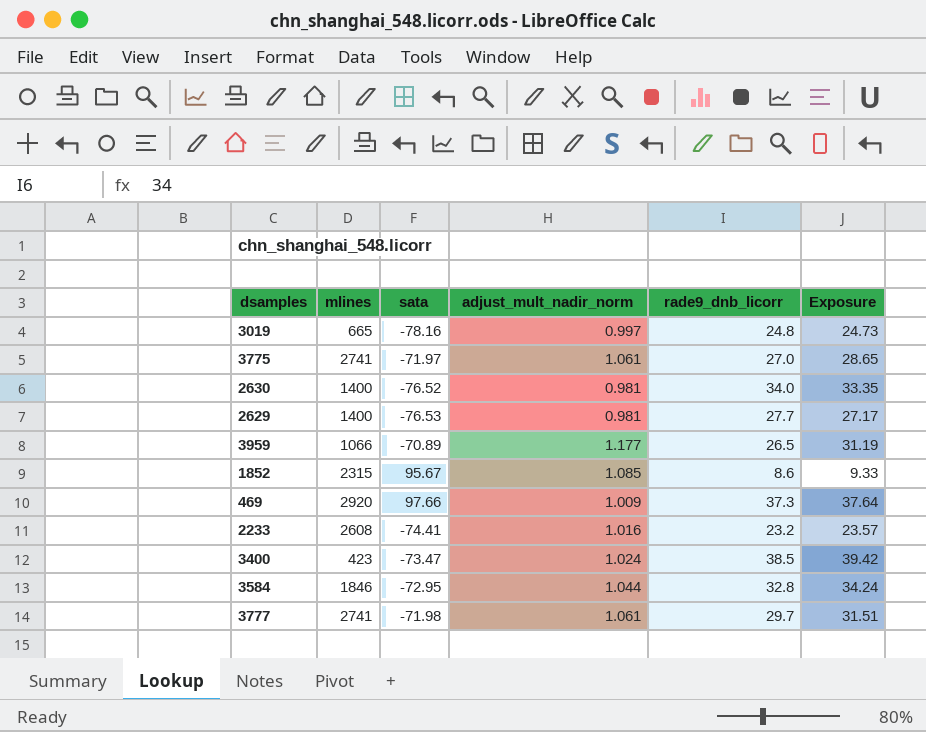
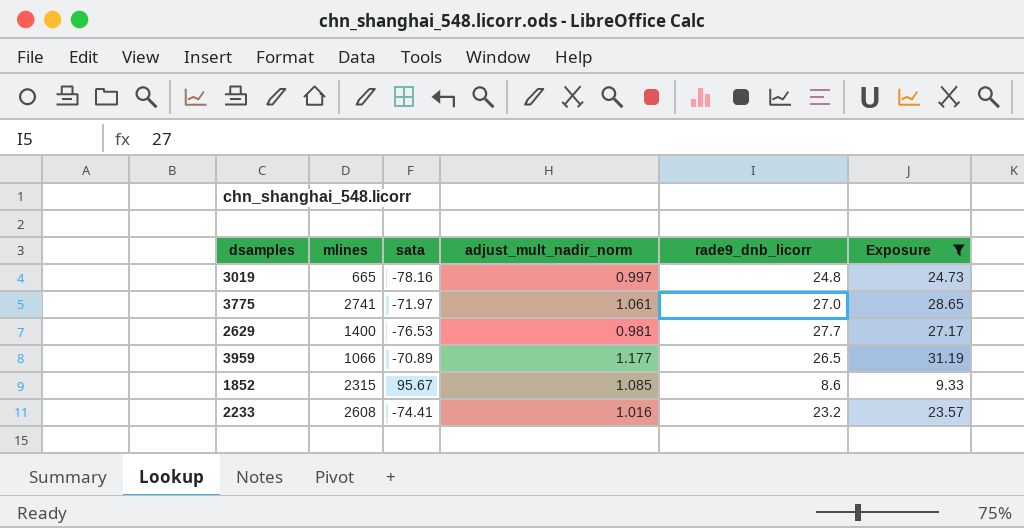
filter: none -> Exposure <= 31.19

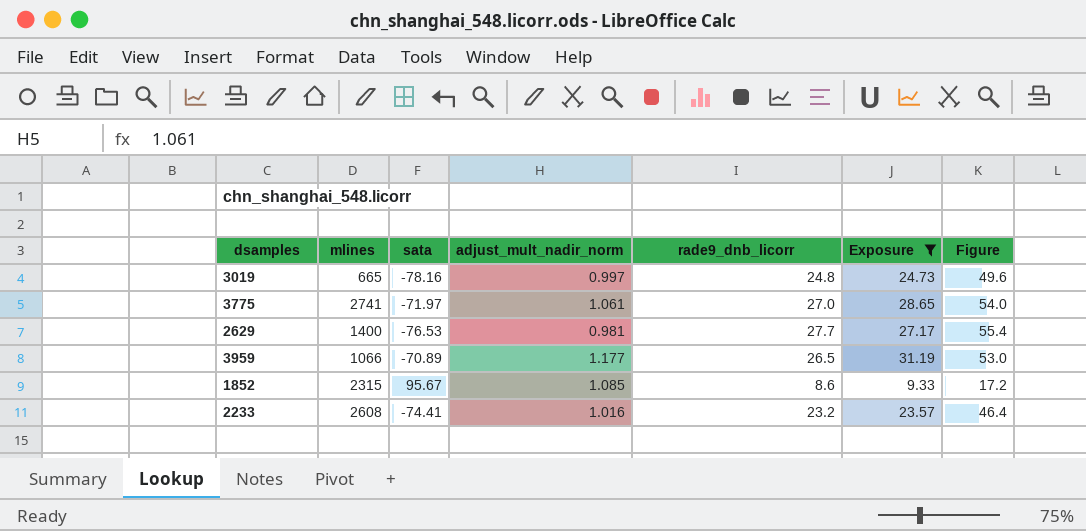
column Figure | formula: none -> [rade9_dnb_licorr] * 2

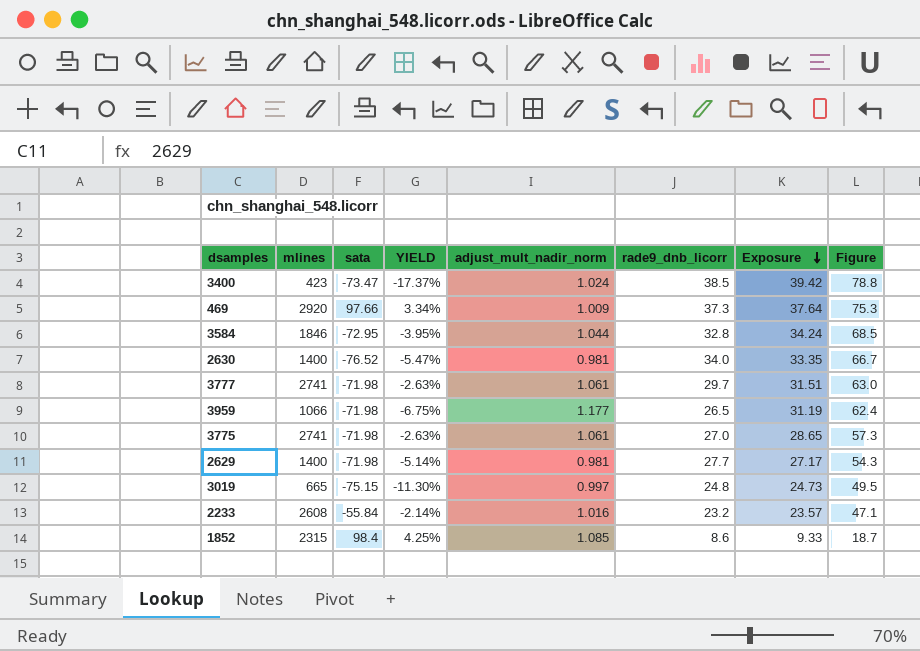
filter: Exposure <= 31.19 -> none
row order: none -> Exposure descending
column YIELD | formula: none -> [sata] / [mlines]
column Figure | formula: [rade9_dnb_licorr] * 2 -> [Exposure] * 2
3959 | sata: -70.89 -> -71.98
3775 | sata: -71.97 -> -71.98
2629 | sata: -76.53 -> -71.98
3019 | sata: -78.16 -> -75.15
2233 | sata: -74.41 -> -55.84
1852 | sata: 95.67 -> 98.4

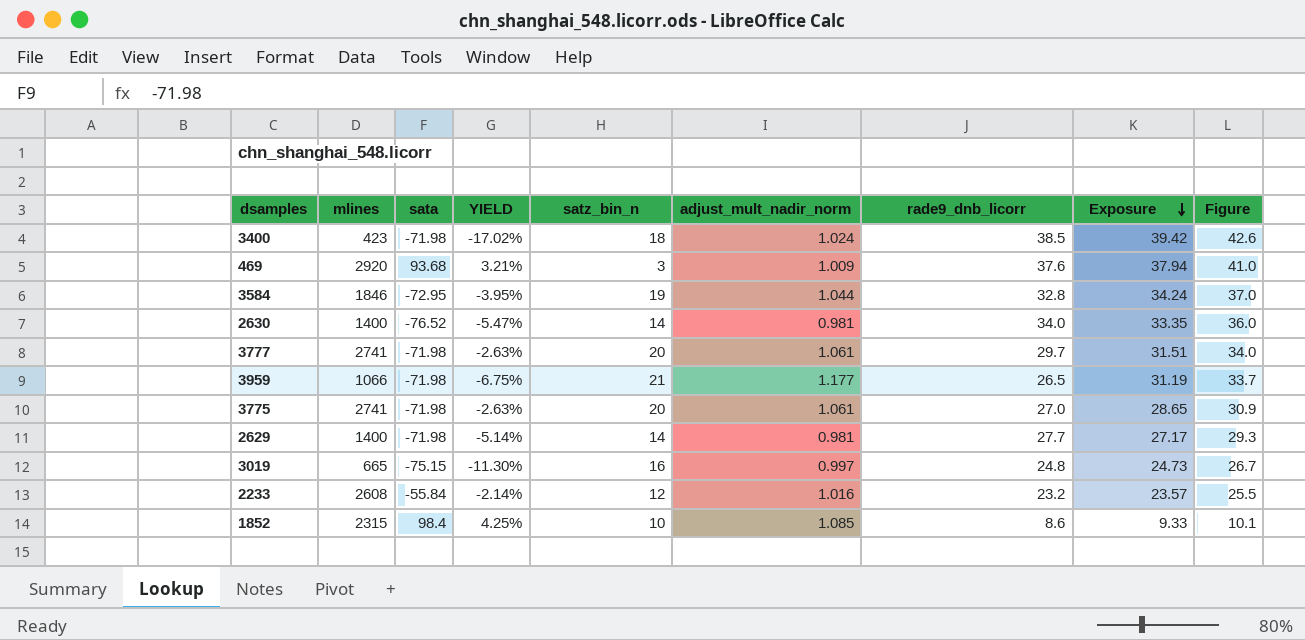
column satz_bin_n | position: none -> 5
column Figure | formula: [Exposure] * 2 -> [Exposure] * 1.08
3400 | sata: -73.47 -> -71.98
3400 | YIELD: -17.37% -> -17.02%
469 | sata: 97.66 -> 93.68
469 | YIELD: 3.34% -> 3.21%
469 | rade9_dnb_licorr: 37.3 -> 37.6
469 | Exposure: 37.64 -> 37.94

